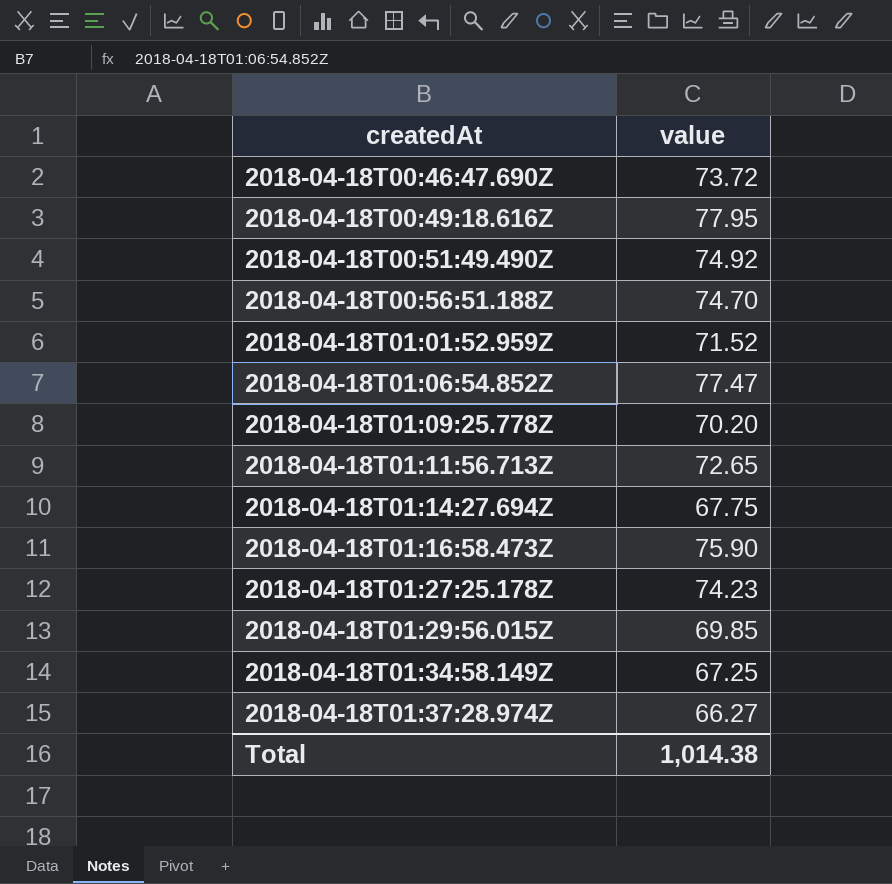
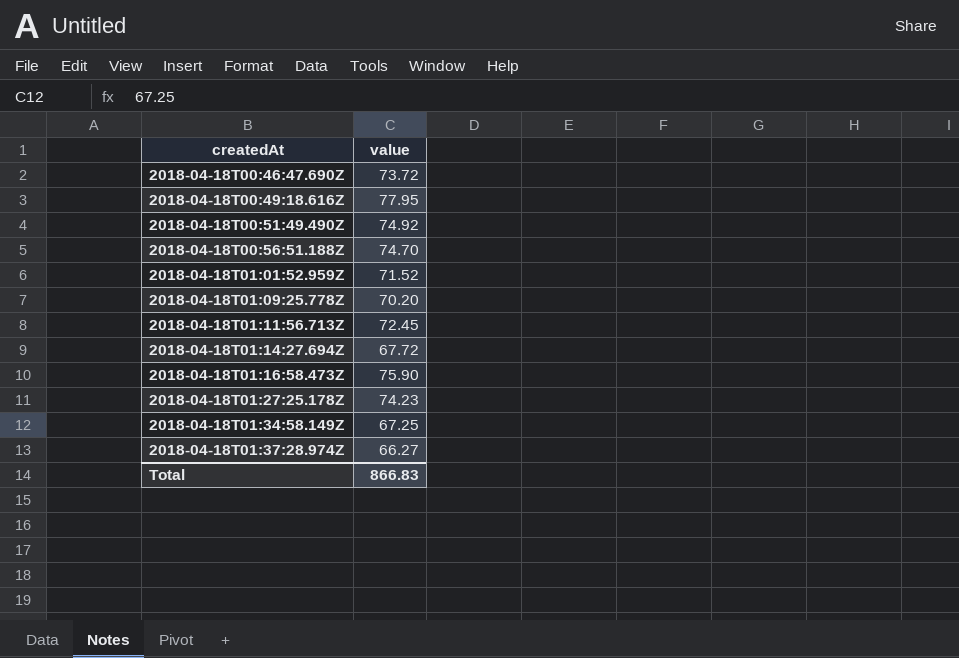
row 2018-04-18T01:06:54.852Z: 77.47 -> none
row 2018-04-18T01:29:56.015Z: 69.85 -> none
2018-04-18T01:11:56.713Z | value: 72.65 -> 72.45
2018-04-18T01:14:27.694Z | value: 67.75 -> 67.72
Total | value: 1,014.38 -> 866.83

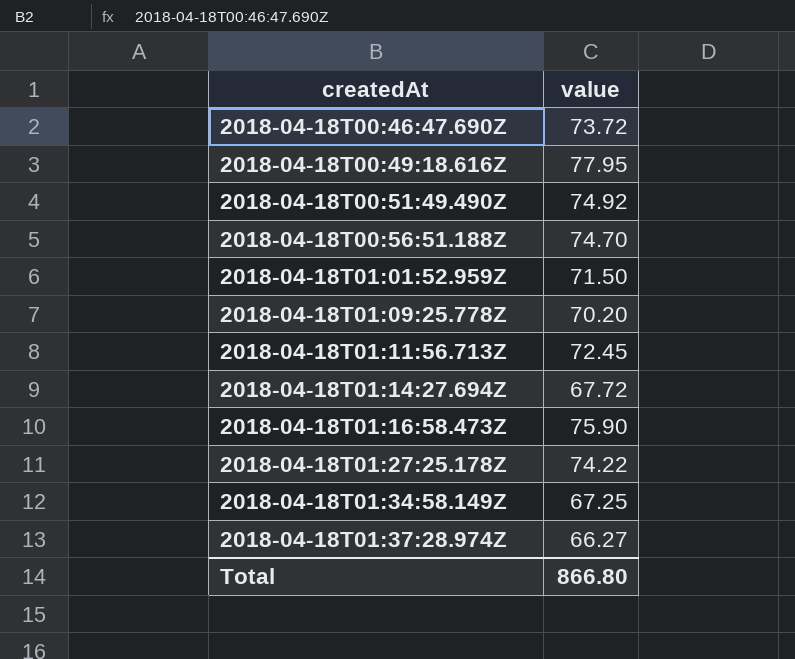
2018-04-18T01:01:52.959Z | value: 71.52 -> 71.50
2018-04-18T01:27:25.178Z | value: 74.23 -> 74.22
Total | value: 866.83 -> 866.80

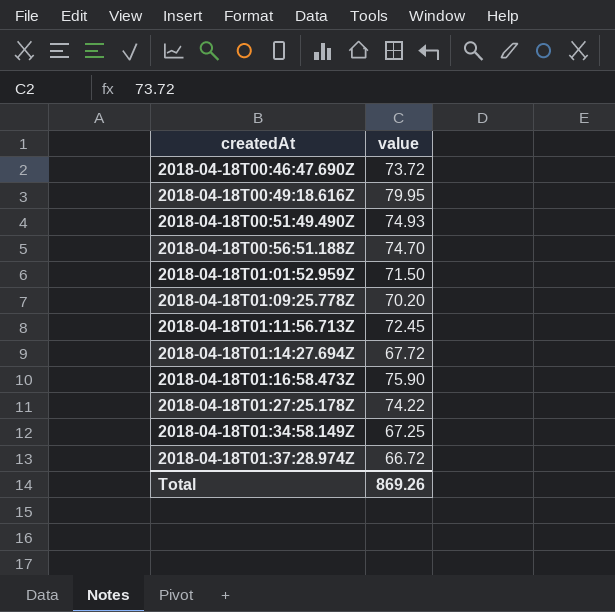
2018-04-18T00:49:18.616Z | value: 77.95 -> 79.95
2018-04-18T00:51:49.490Z | value: 74.92 -> 74.93
2018-04-18T01:37:28.974Z | value: 66.27 -> 66.72
Total | value: 866.80 -> 869.26

